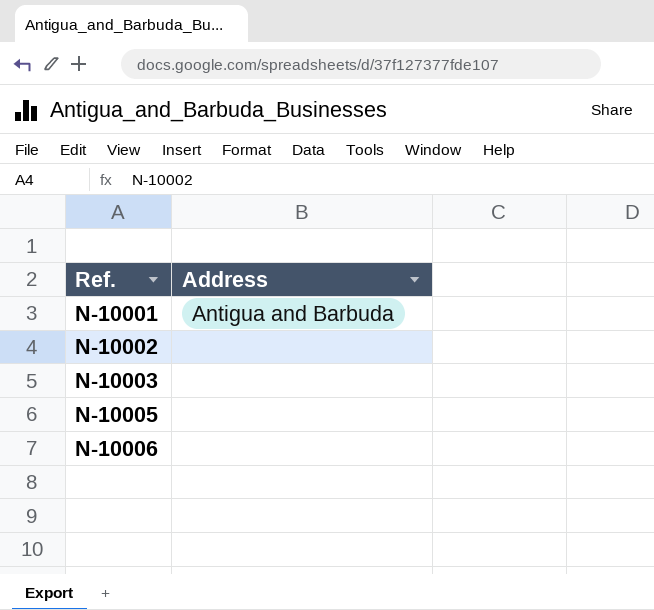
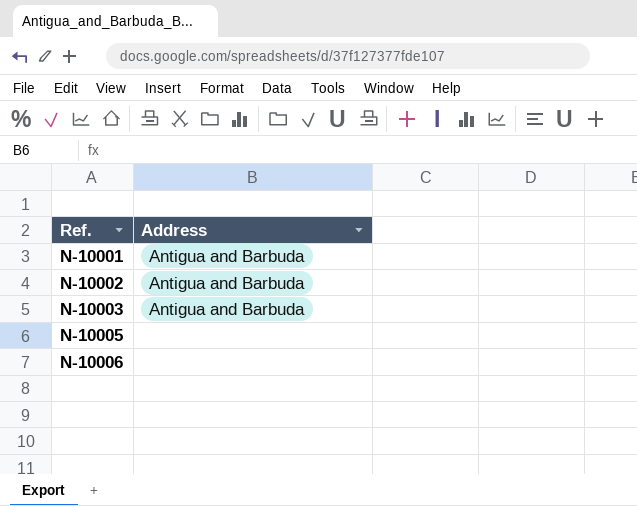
N-10002 | Address: none -> Antigua and Barbuda
N-10003 | Address: none -> Antigua and Barbuda

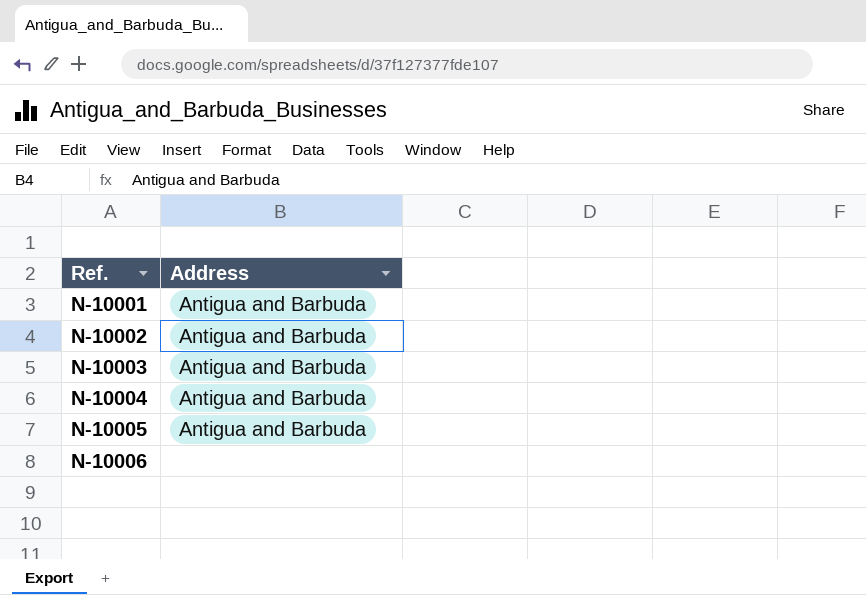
row N-10004: none -> Antigua and Barbuda
N-10005 | Address: none -> Antigua and Barbuda

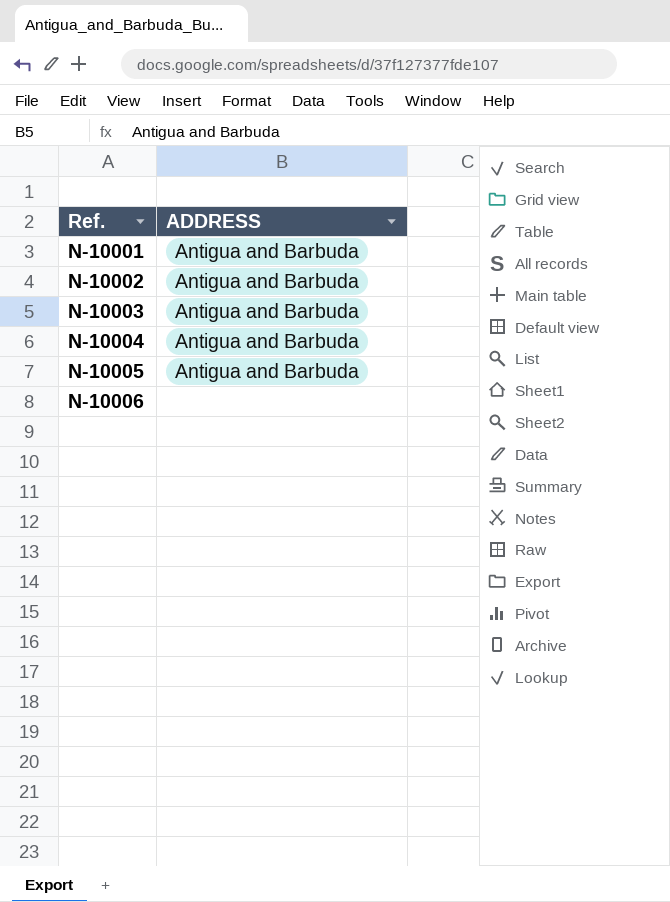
column name: Address -> ADDRESS

